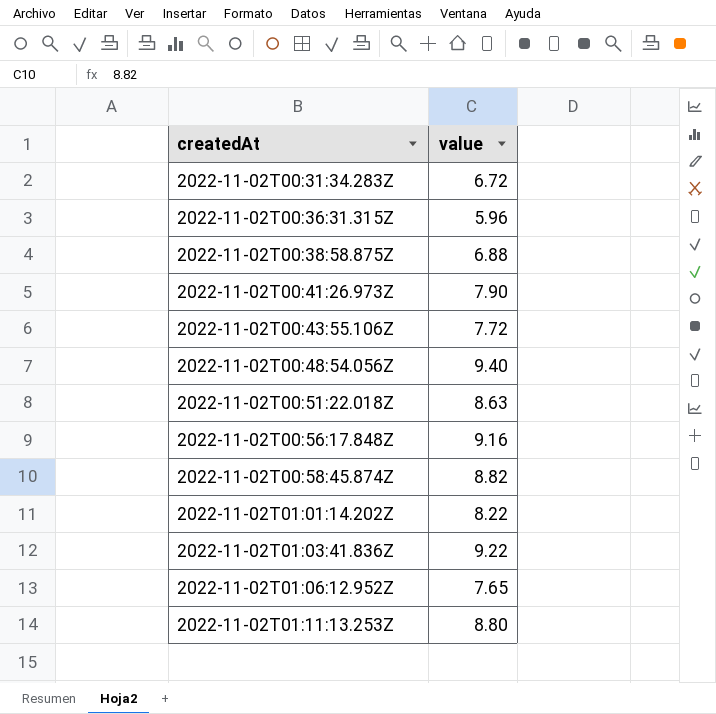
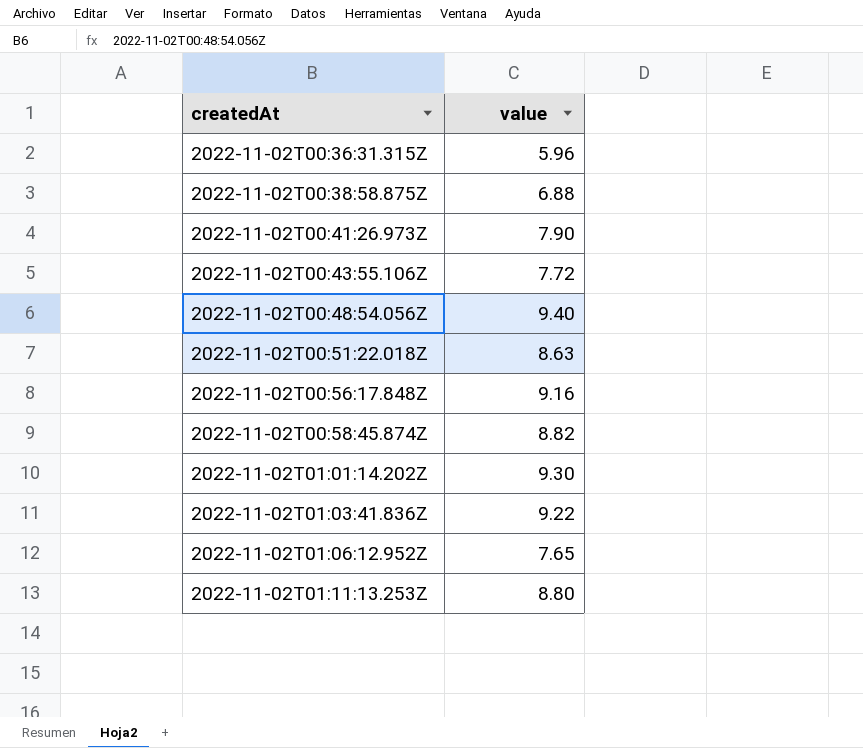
row 2022-11-02T00:31:34.283Z: 6.72 -> none
2022-11-02T01:01:14.202Z | value: 8.22 -> 9.30

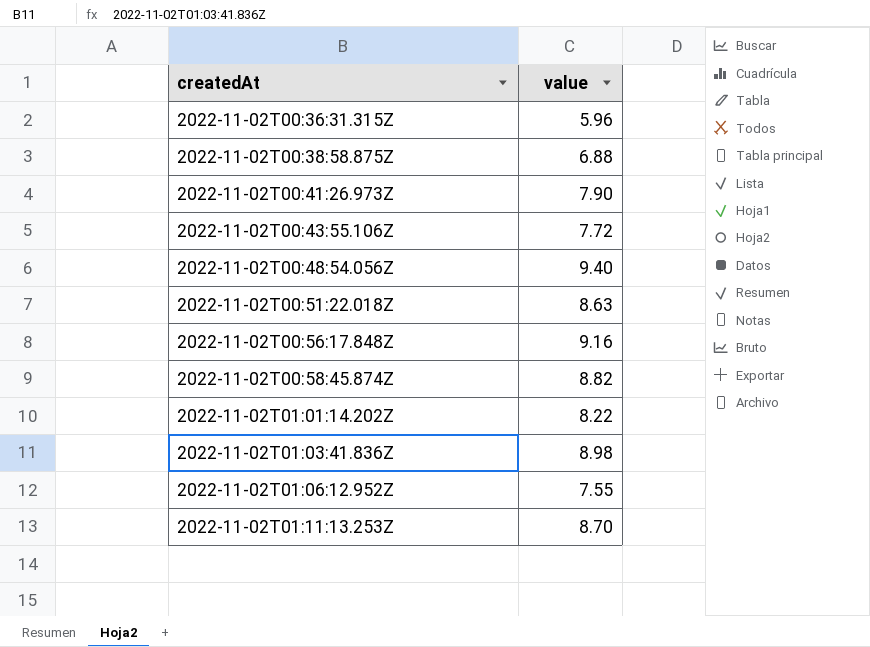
2022-11-02T01:01:14.202Z | value: 9.30 -> 8.22
2022-11-02T01:03:41.836Z | value: 9.22 -> 8.98
2022-11-02T01:06:12.952Z | value: 7.65 -> 7.55
2022-11-02T01:11:13.253Z | value: 8.80 -> 8.70

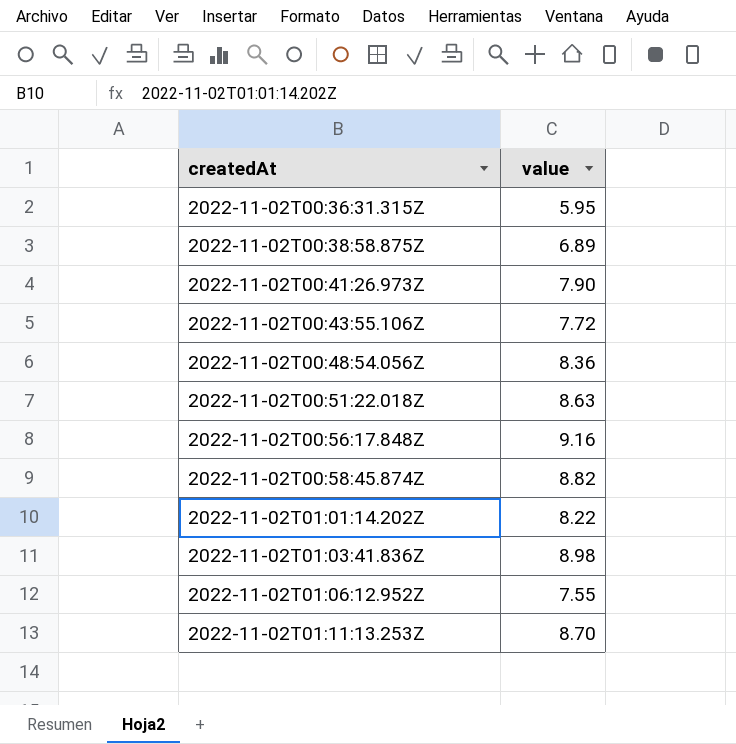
2022-11-02T00:36:31.315Z | value: 5.96 -> 5.95
2022-11-02T00:38:58.875Z | value: 6.88 -> 6.89
2022-11-02T00:48:54.056Z | value: 9.40 -> 8.36

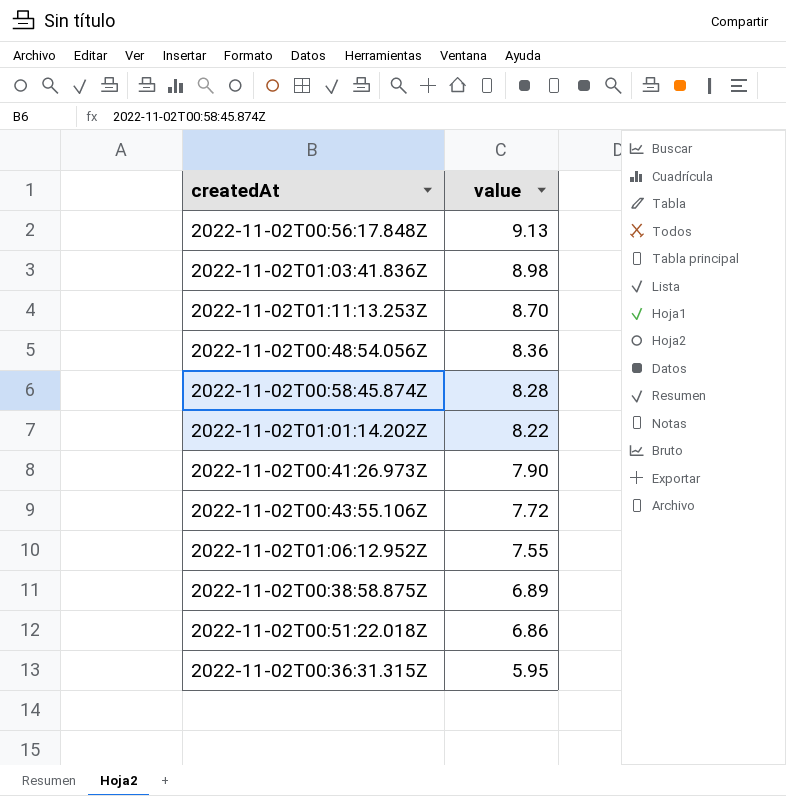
row order: createdAt ascending -> value descending
2022-11-02T00:56:17.848Z | value: 9.16 -> 9.13
2022-11-02T00:58:45.874Z | value: 8.82 -> 8.28
2022-11-02T00:51:22.018Z | value: 8.63 -> 6.86

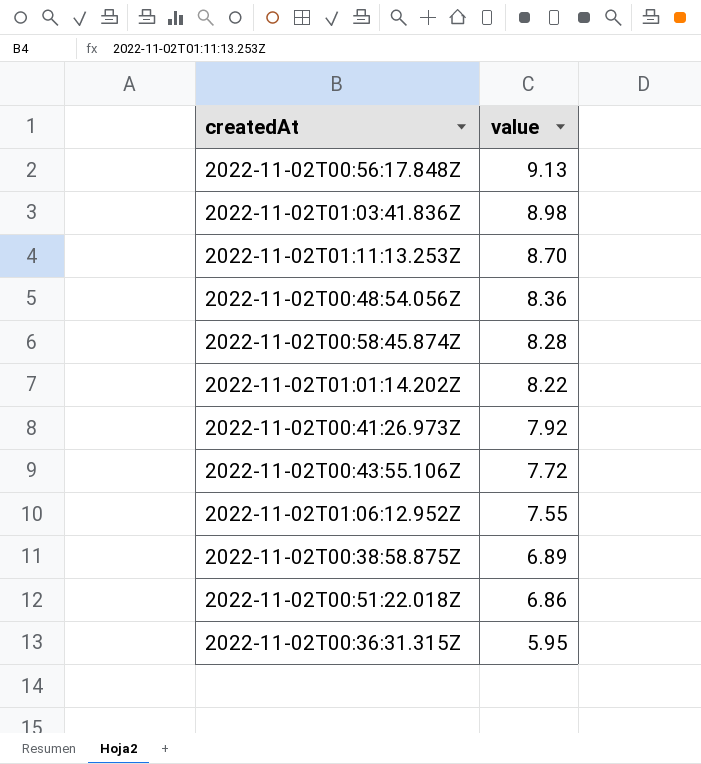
2022-11-02T00:41:26.973Z | value: 7.90 -> 7.92

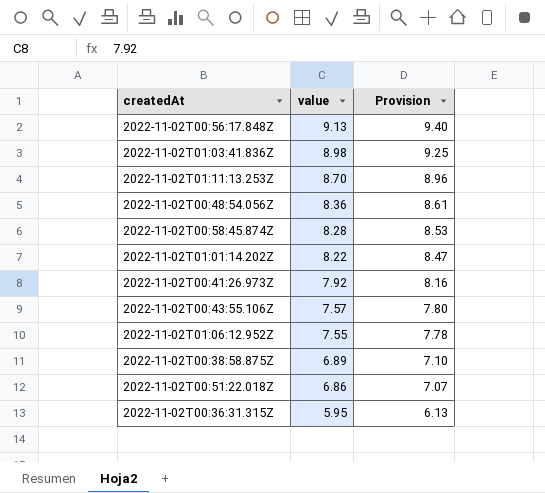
column Provision | formula: none -> [value] * 1.03
2022-11-02T00:43:55.106Z | value: 7.72 -> 7.57

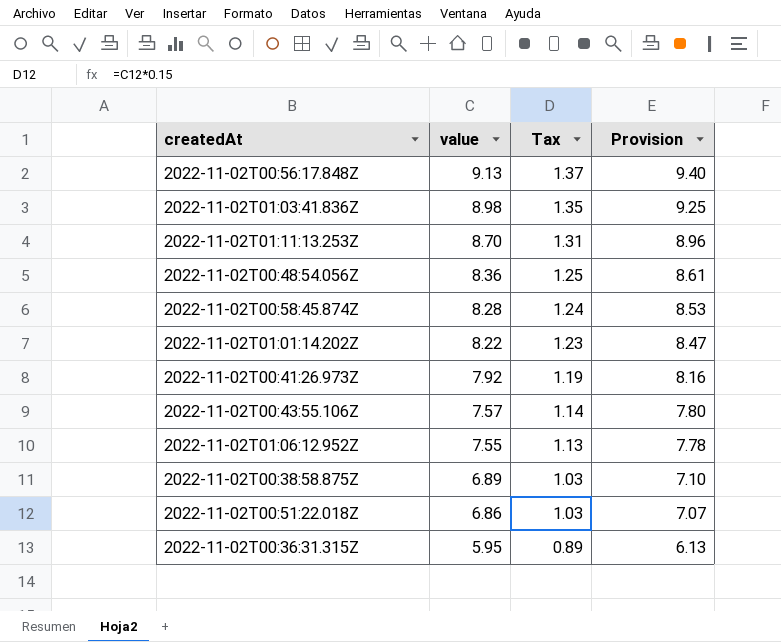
column Tax | formula: none -> [value] * 0.15

